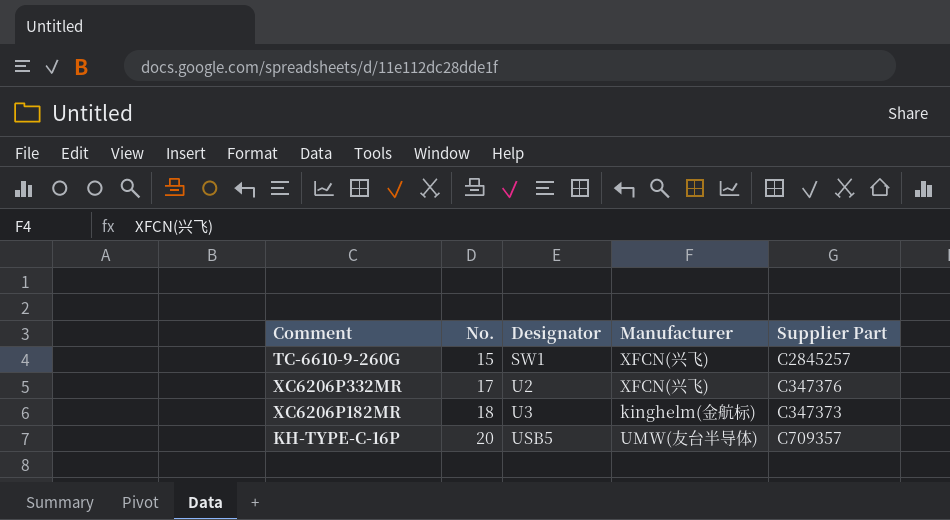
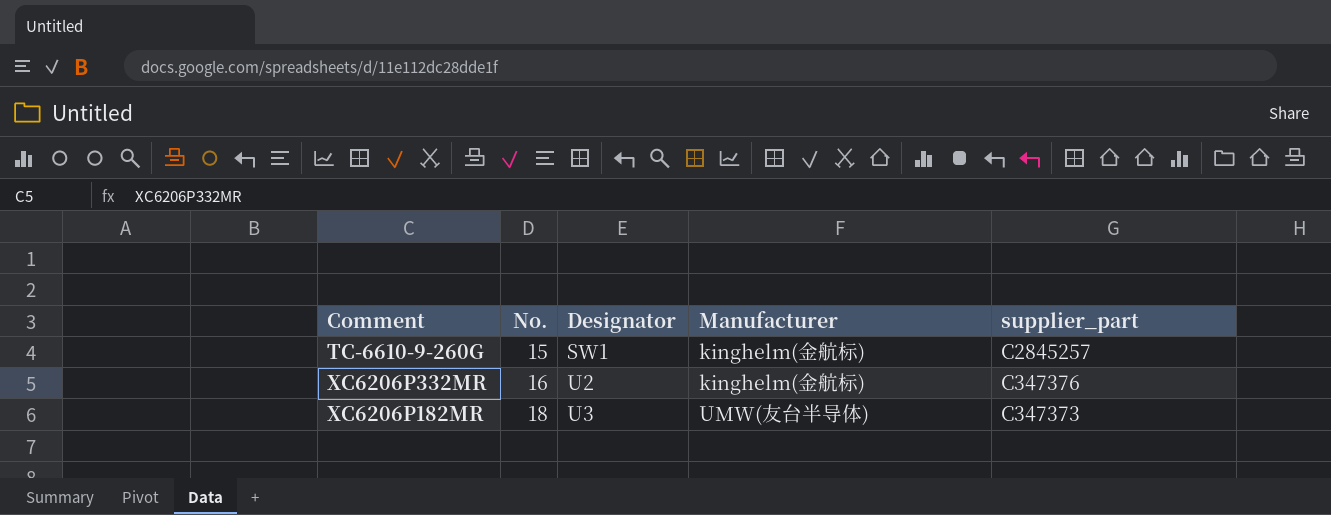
column name: Supplier Part -> supplier_part
row KH-TYPE-C-16P: 20 | USB5 | UMW(友台半导体) | C709357 -> none
TC-6610-9-260G | Manufacturer: XFCN(兴飞) -> kinghelm(金航标)
XC6206P332MR | No.: 17 -> 16
XC6206P332MR | Manufacturer: XFCN(兴飞) -> kinghelm(金航标)
XC6206P182MR | Manufacturer: kinghelm(金航标) -> UMW(友台半导体)

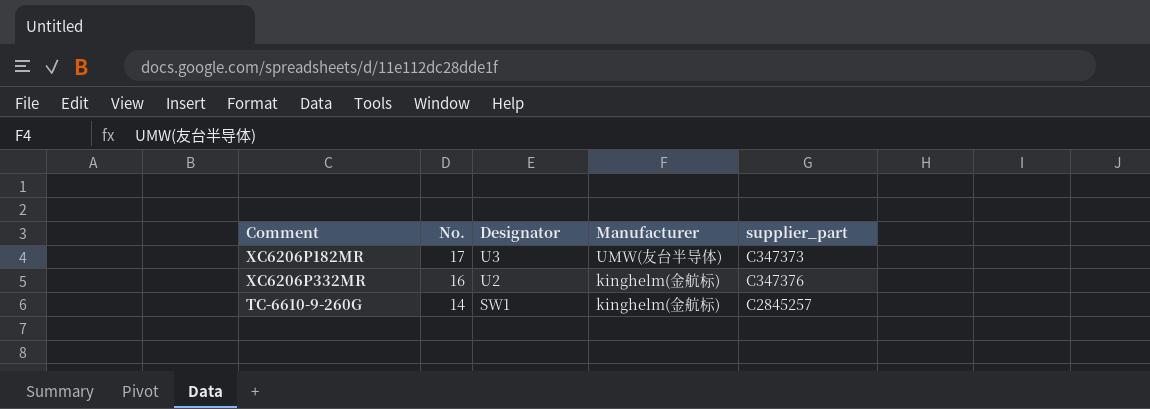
row order: No. ascending -> No. descending
XC6206P182MR | No.: 18 -> 17
TC-6610-9-260G | No.: 15 -> 14

